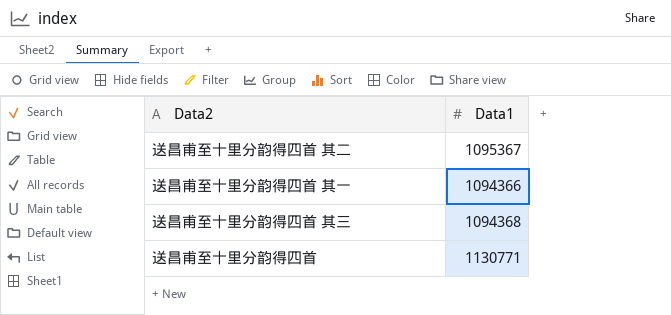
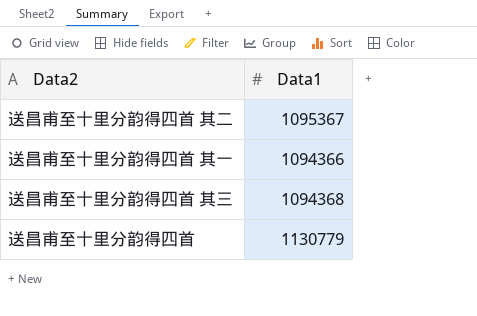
送昌甫至十里分韵得四首 | Data1: 1130771 -> 1130779

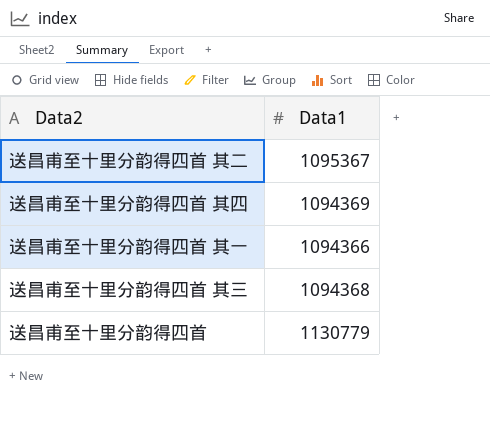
row 送昌甫至十里分韵得四首 其四: none -> 1094369

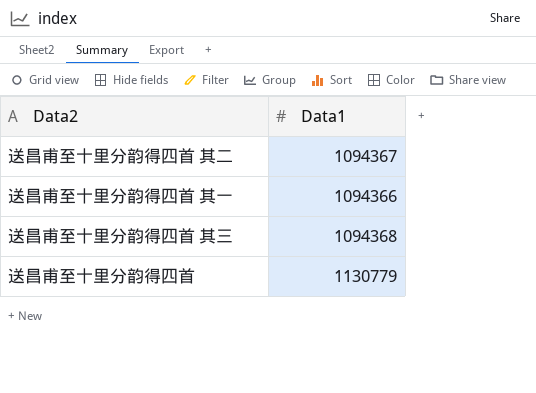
row 送昌甫至十里分韵得四首 其四: 1094369 -> none
送昌甫至十里分韵得四首 其二 | Data1: 1095367 -> 1094367

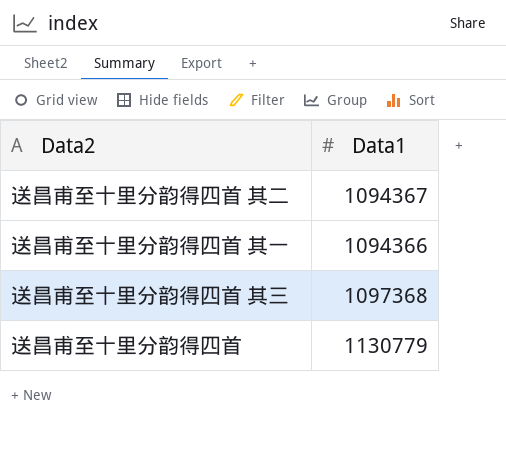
送昌甫至十里分韵得四首 其三 | Data1: 1094368 -> 1097368

